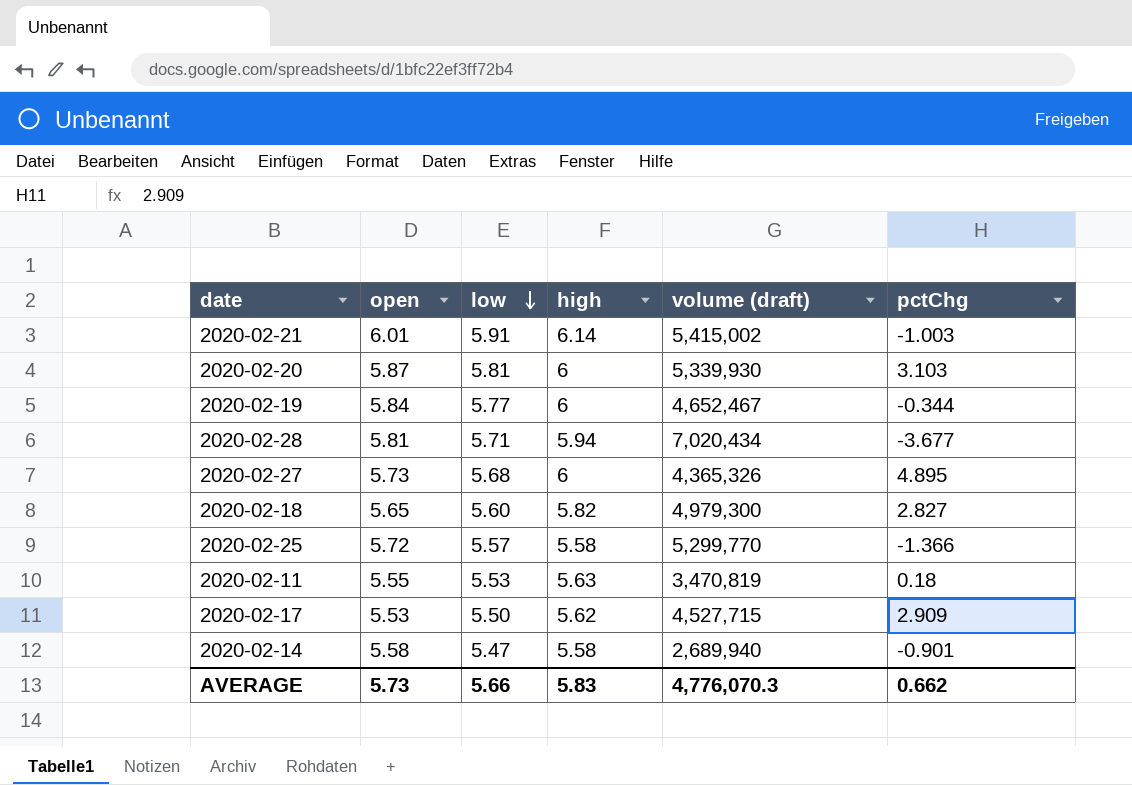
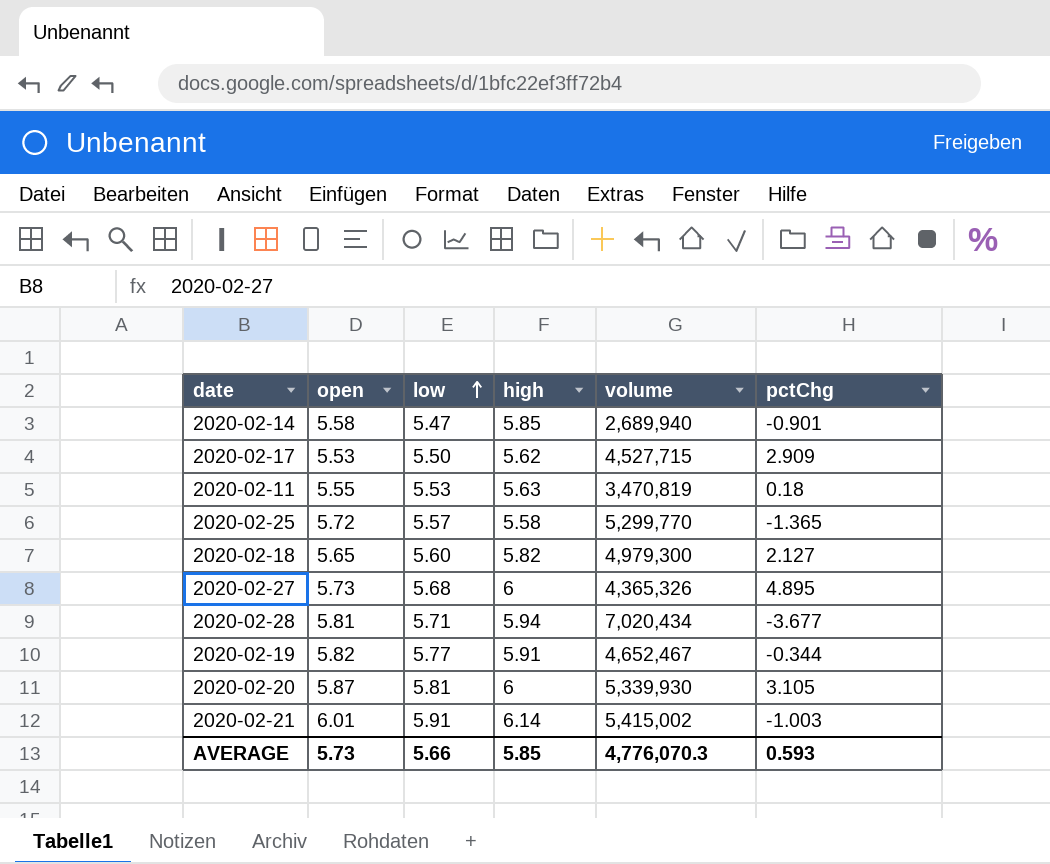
row order: low descending -> low ascending
column name: volume (draft) -> volume
2020-02-14 | high: 5.58 -> 5.85
2020-02-25 | pctChg: -1.366 -> -1.365
2020-02-18 | pctChg: 2.827 -> 2.127
2020-02-19 | open: 5.84 -> 5.82
2020-02-19 | high: 6 -> 5.91
2020-02-20 | pctChg: 3.103 -> 3.105
AVERAGE | high: 5.83 -> 5.85
AVERAGE | pctChg: 0.662 -> 0.593

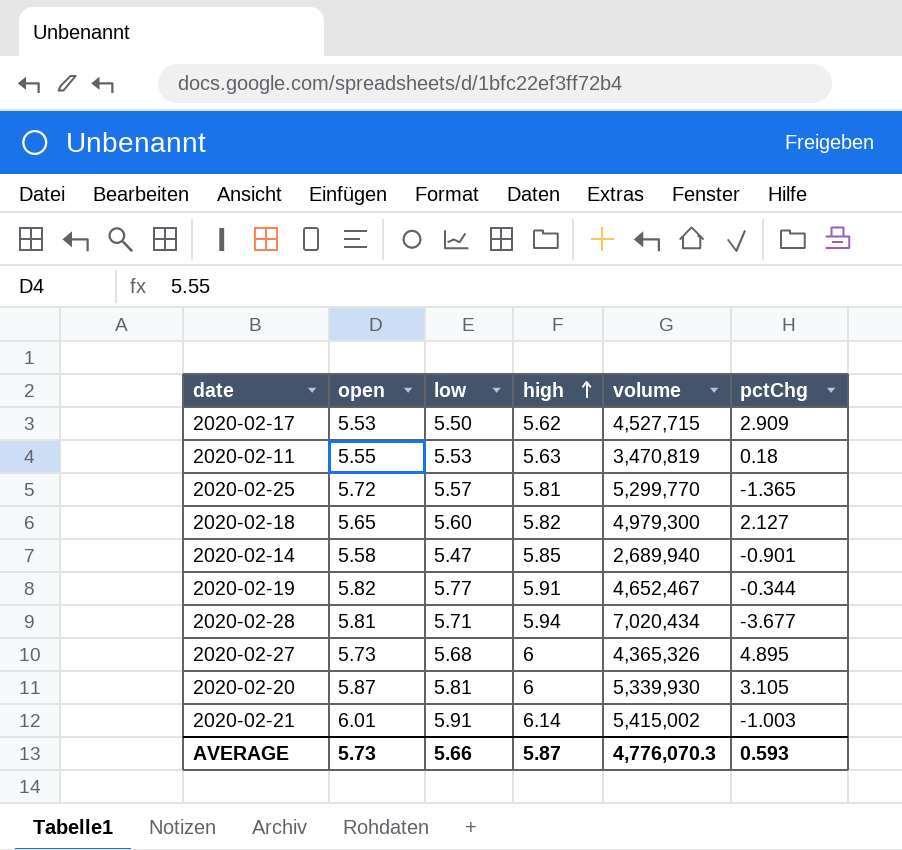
row order: low ascending -> high ascending
2020-02-25 | high: 5.58 -> 5.81
AVERAGE | high: 5.85 -> 5.87

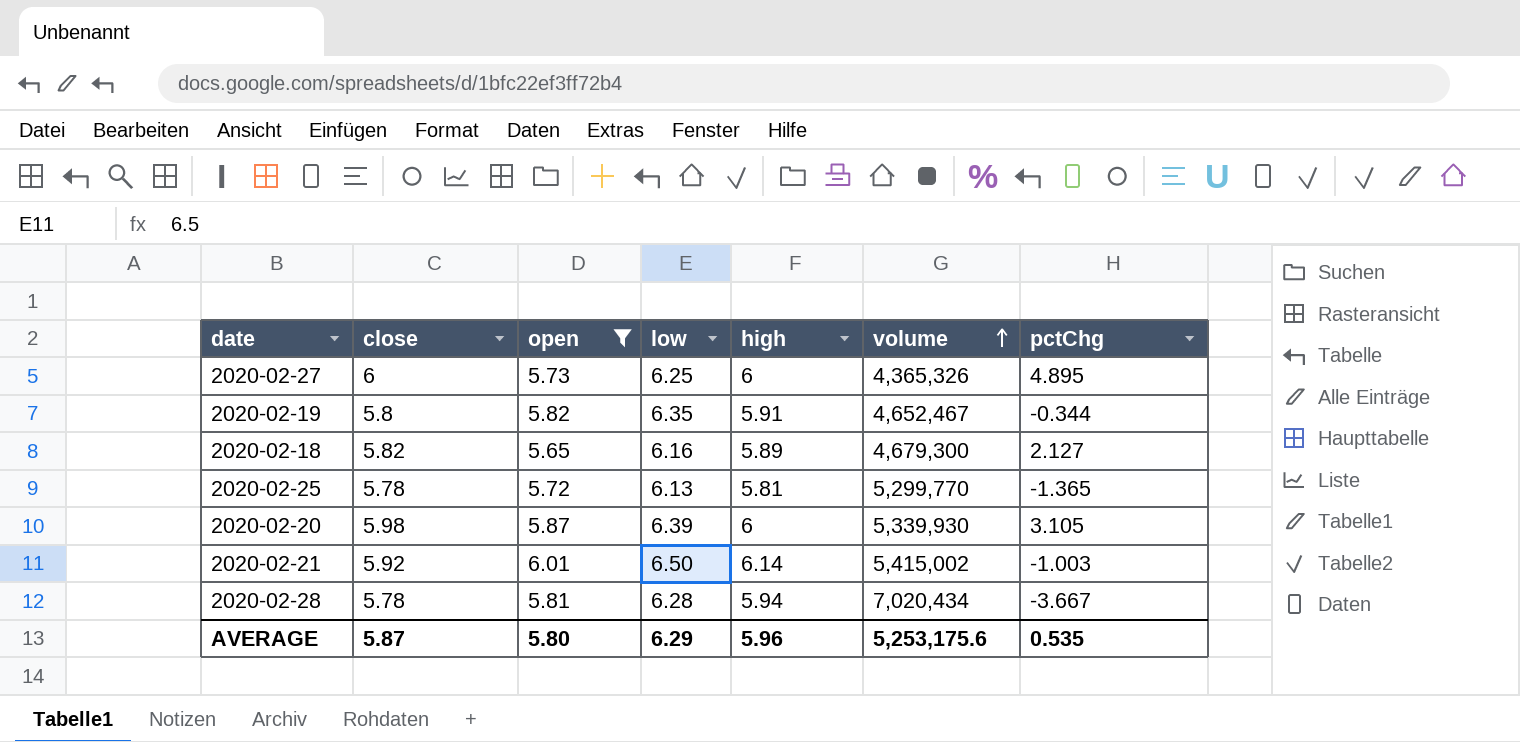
filter: none -> open >= 5.65
row order: high ascending -> volume ascending
column close | position: none -> 2
2020-02-27 | low: 5.68 -> 6.25
2020-02-19 | low: 5.77 -> 6.35
2020-02-18 | low: 5.60 -> 6.16
2020-02-18 | high: 5.82 -> 5.89
2020-02-18 | volume: 4,979,300 -> 4,679,300
2020-02-25 | low: 5.57 -> 6.13
2020-02-20 | low: 5.81 -> 6.39
2020-02-21 | low: 5.91 -> 6.50
2020-02-28 | low: 5.71 -> 6.28
2020-02-28 | pctChg: -3.677 -> -3.667
AVERAGE | open: 5.73 -> 5.80
AVERAGE | low: 5.66 -> 6.29
AVERAGE | high: 5.87 -> 5.96
AVERAGE | volume: 4,776,070.3 -> 5,253,175.6
AVERAGE | pctChg: 0.593 -> 0.535

